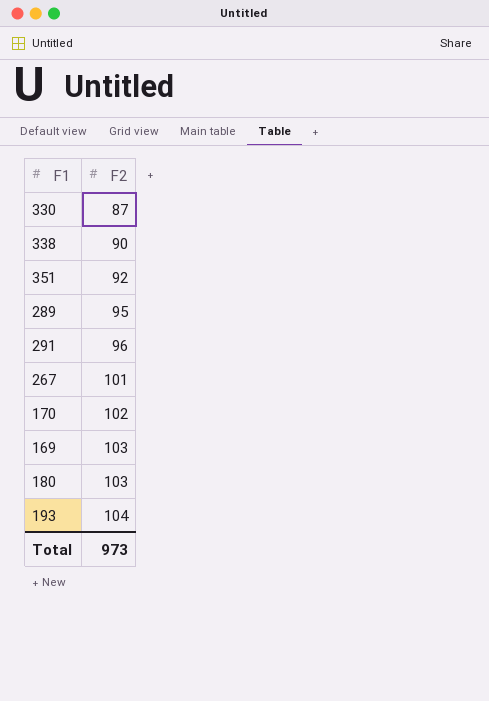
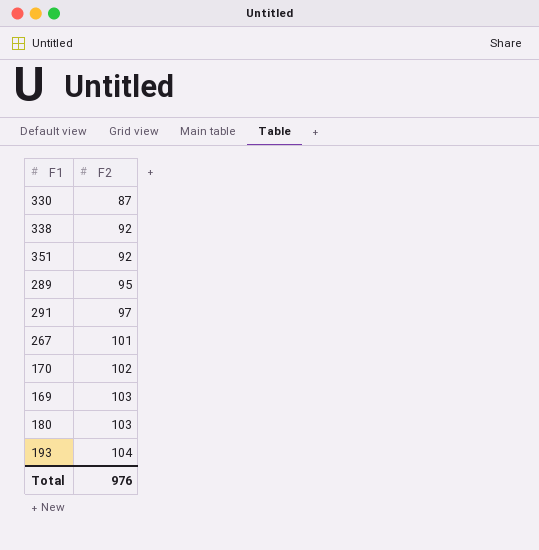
338 | F2: 90 -> 92
291 | F2: 96 -> 97
Total | F2: 973 -> 976

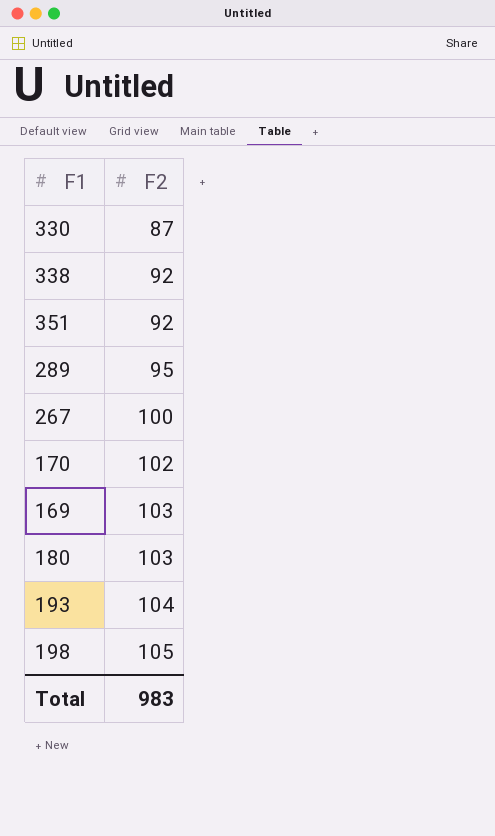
row 291: 97 -> none
267 | F2: 101 -> 100
row 198: none -> 105
Total | F2: 976 -> 983

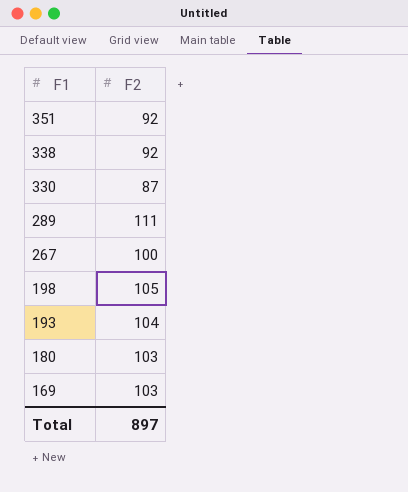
row order: F2 ascending -> F1 descending
row 170: 102 -> none
289 | F2: 95 -> 111
Total | F2: 983 -> 897

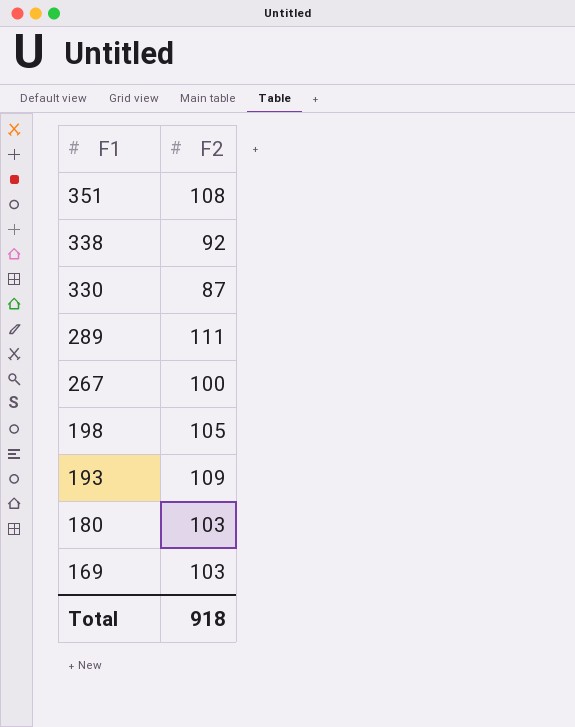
351 | F2: 92 -> 108
193 | F2: 104 -> 109
Total | F2: 897 -> 918

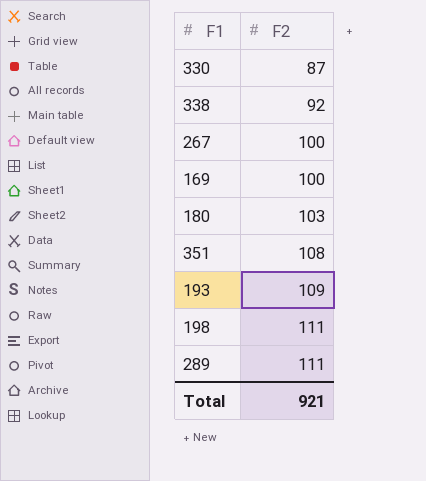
row order: F1 descending -> F2 ascending
169 | F2: 103 -> 100
198 | F2: 105 -> 111
Total | F2: 918 -> 921

